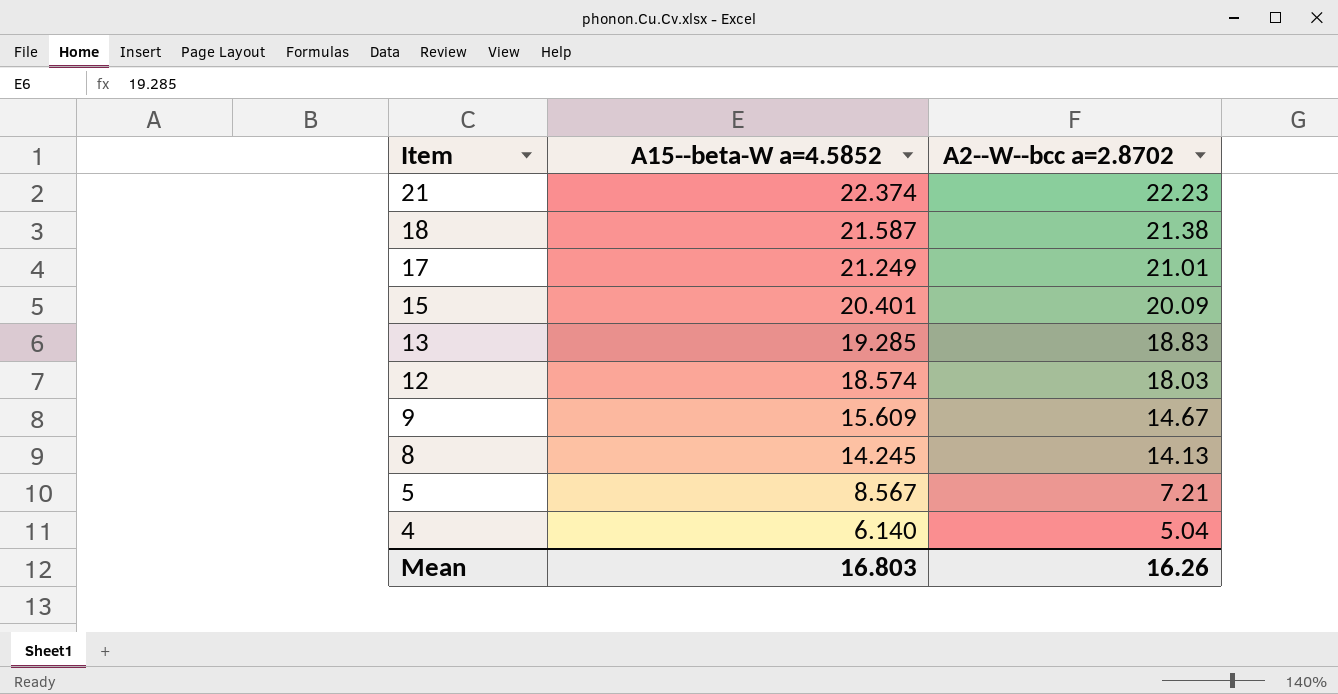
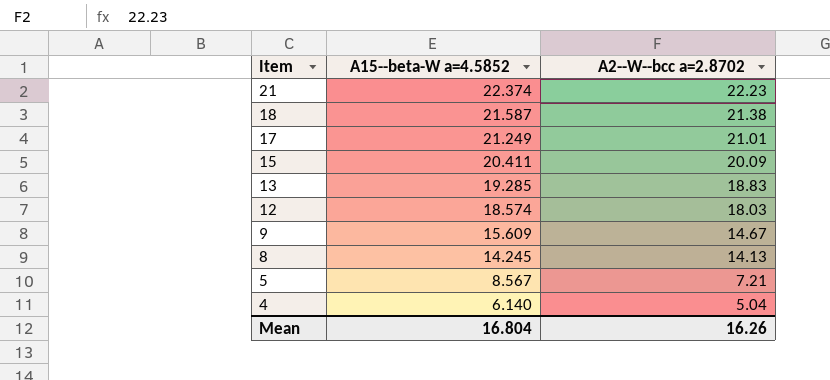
15 | A15--beta-W a=4.5852: 20.401 -> 20.411
Mean | A15--beta-W a=4.5852: 16.803 -> 16.804

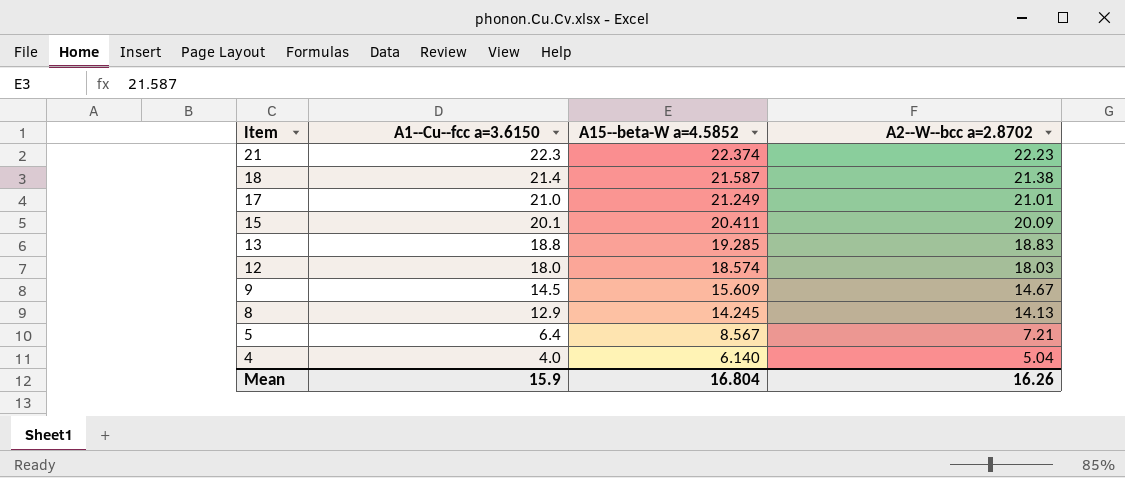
column A1--Cu--fcc a=3.6150 | position: none -> 2

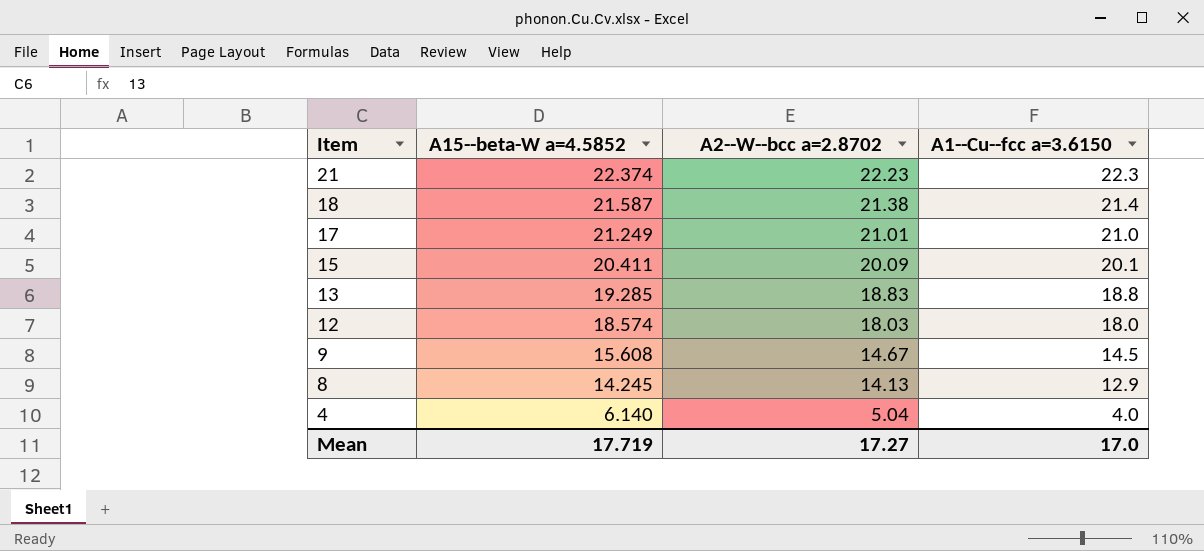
column A1--Cu--fcc a=3.6150 | position: 2 -> 4
row 5: 6.4 | 8.567 | 7.21 -> none
9 | A15--beta-W a=4.5852: 15.609 -> 15.608
Mean | A15--beta-W a=4.5852: 16.804 -> 17.719
Mean | A2--W--bcc a=2.8702: 16.26 -> 17.27
Mean | A1--Cu--fcc a=3.6150: 15.9 -> 17.0

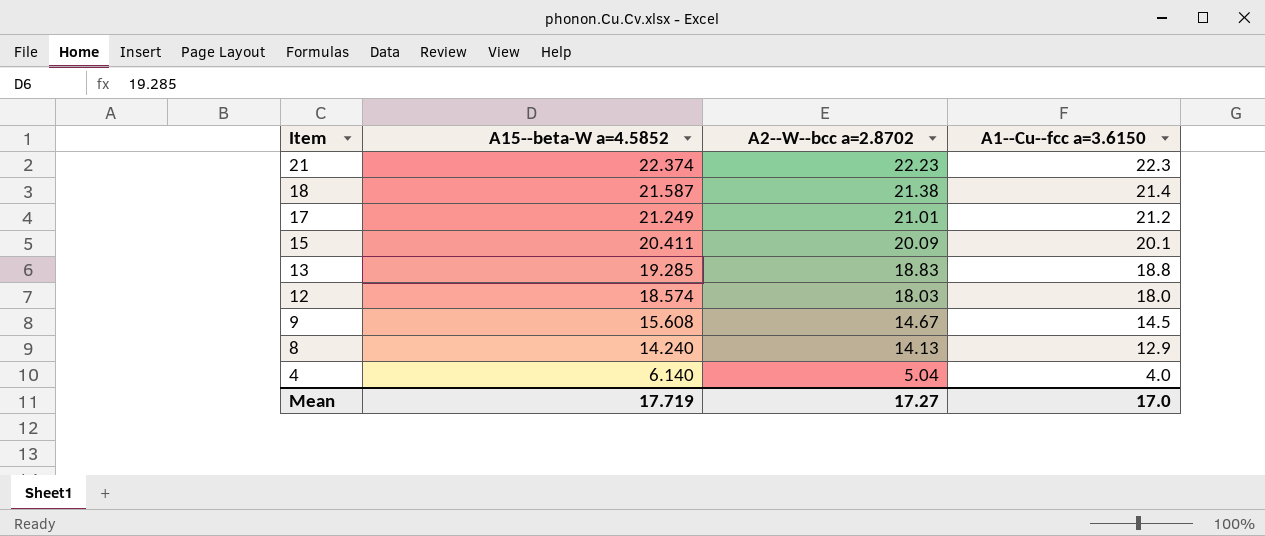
17 | A1--Cu--fcc a=3.6150: 21.0 -> 21.2
8 | A15--beta-W a=4.5852: 14.245 -> 14.240

